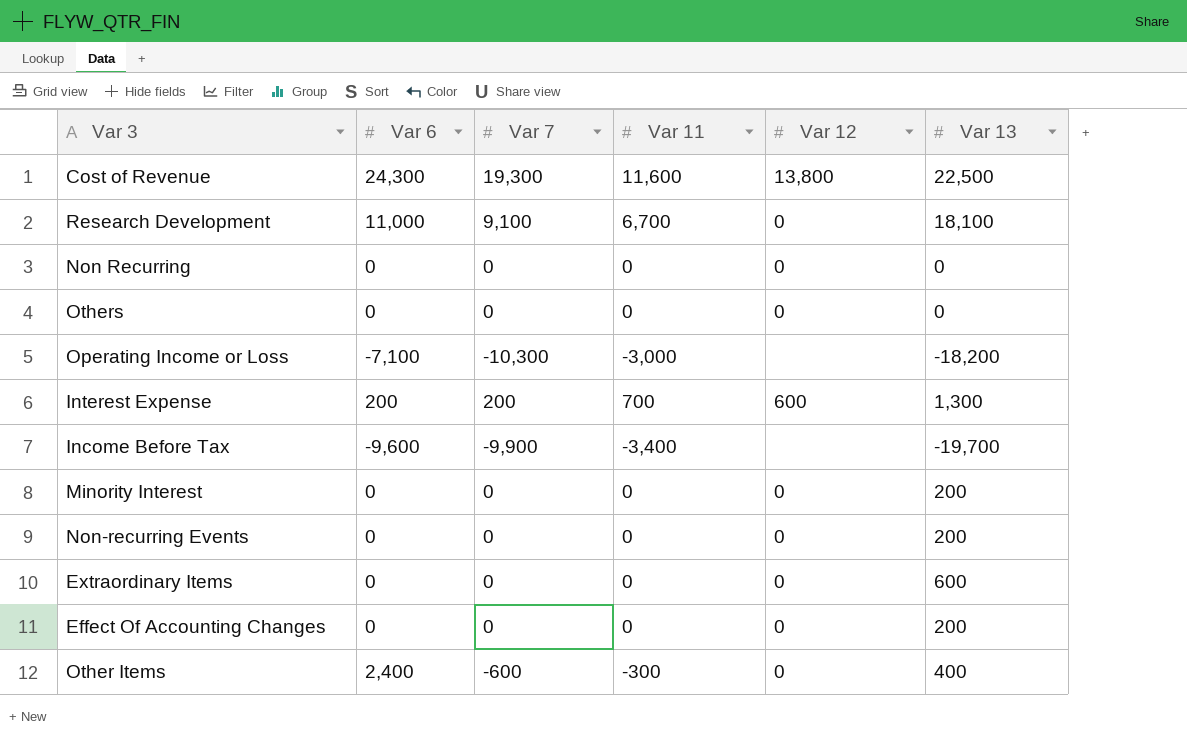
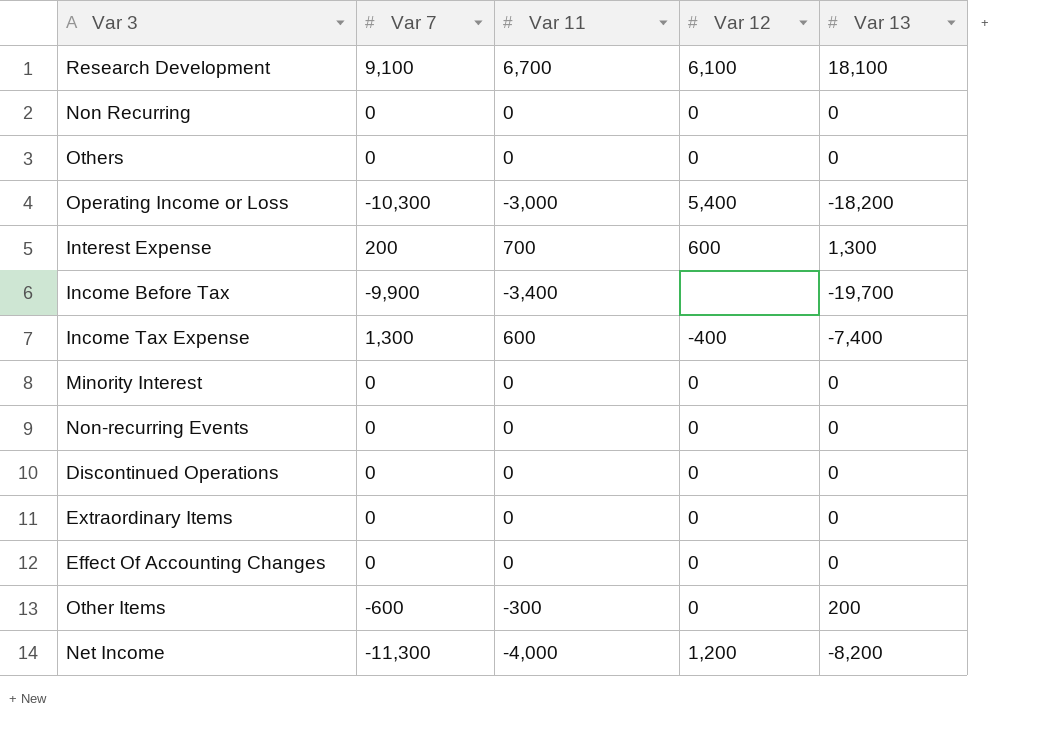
column Var 6 | position: 2 -> none
row Cost of Revenue: 24,300 | 19,300 | 11,600 | 13,800 | 22,500 -> none
Research Development | Var 12: 0 -> 6,100
Operating Income or Loss | Var 12: none -> 5,400
row Income Tax Expense: none -> 1,300 | 600 | -400 | -7,400
Minority Interest | Var 13: 200 -> 0
Non-recurring Events | Var 13: 200 -> 0
row Discontinued Operations: none -> 0 | 0 | 0 | 0
Extraordinary Items | Var 13: 600 -> 0
Effect Of Accounting Changes | Var 13: 200 -> 0
Other Items | Var 13: 400 -> 200
row Net Income: none -> -11,300 | -4,000 | 1,200 | -8,200

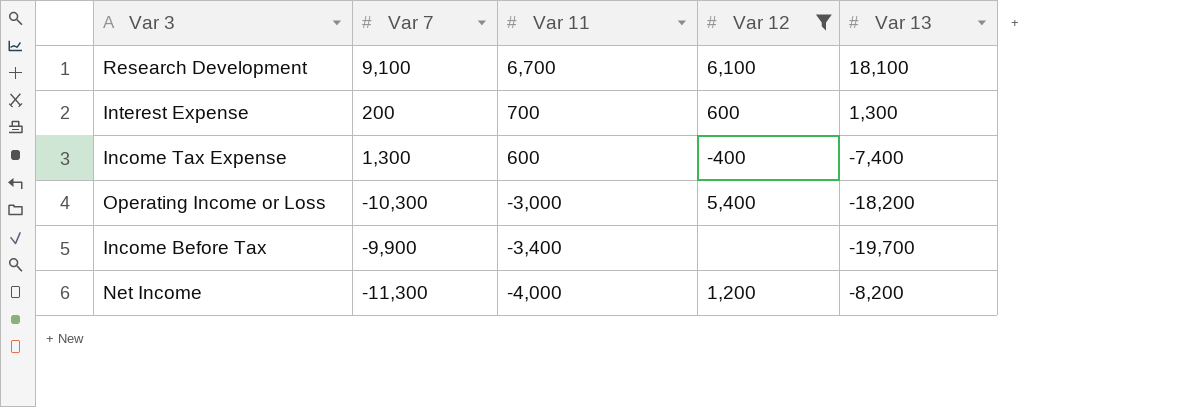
filter: none -> Var 12 != 0
row order: none -> Var 11 descending

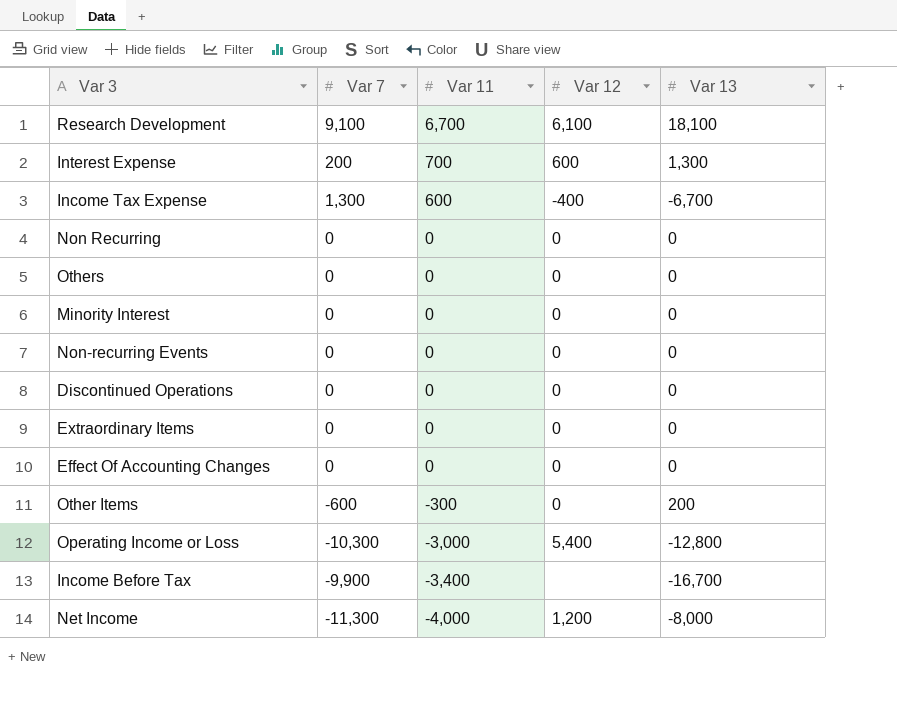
filter: Var 12 != 0 -> none
Income Tax Expense | Var 13: -7,400 -> -6,700
Operating Income or Loss | Var 13: -18,200 -> -12,800
Income Before Tax | Var 13: -19,700 -> -16,700
Net Income | Var 13: -8,200 -> -8,000

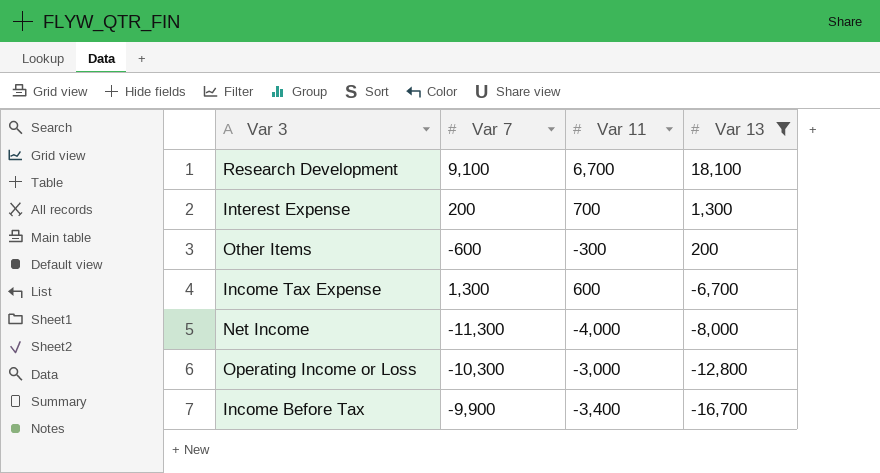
filter: none -> Var 13 != 0
row order: Var 11 descending -> Var 13 descending
column Var 12 | position: 4 -> none

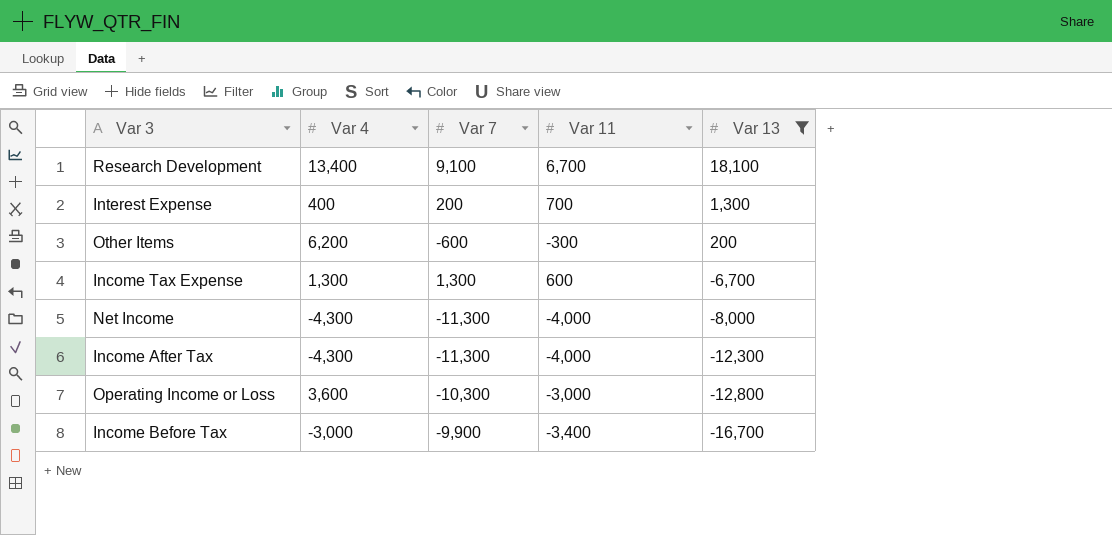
column Var 4 | position: none -> 2
row Income After Tax: none -> -4,300 | -11,300 | -4,000 | -12,300

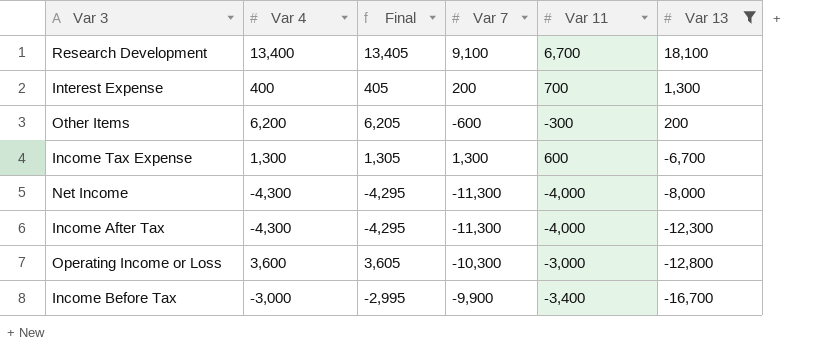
column Final | formula: none -> [Var 4] + 5

